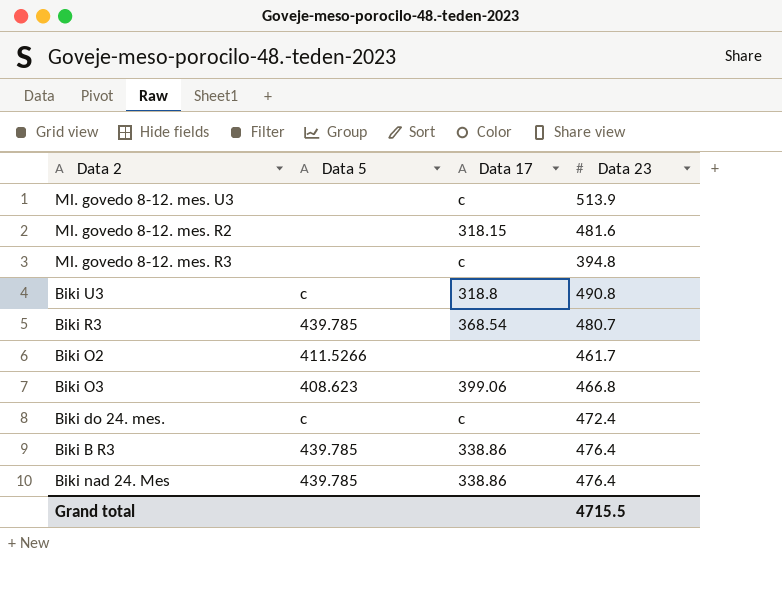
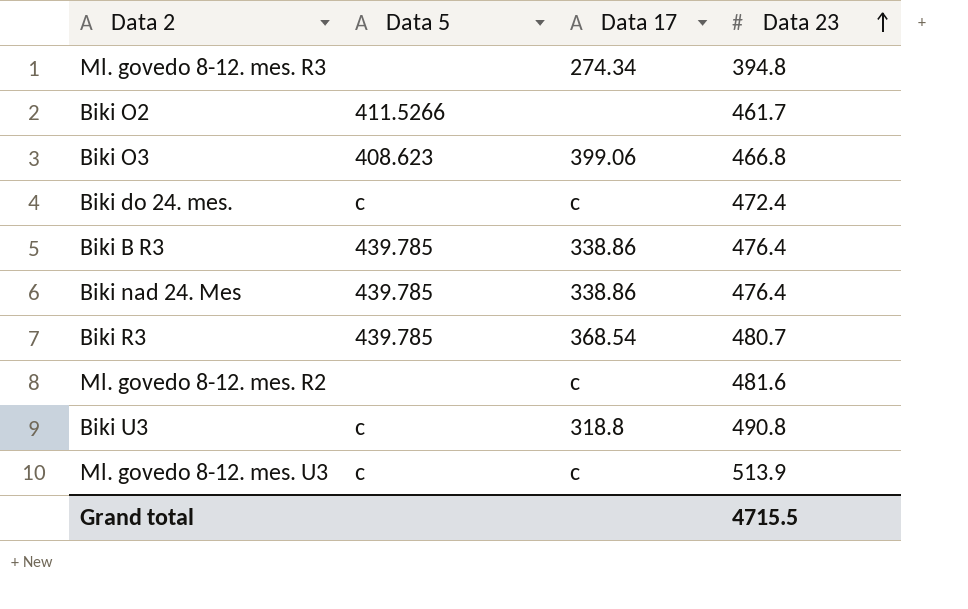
row order: none -> Data 23 ascending
Ml. govedo 8-12. mes. R3 | Data 17: c -> 274.34
Ml. govedo 8-12. mes. R2 | Data 17: 318.15 -> c
Ml. govedo 8-12. mes. U3 | Data 5: none -> c

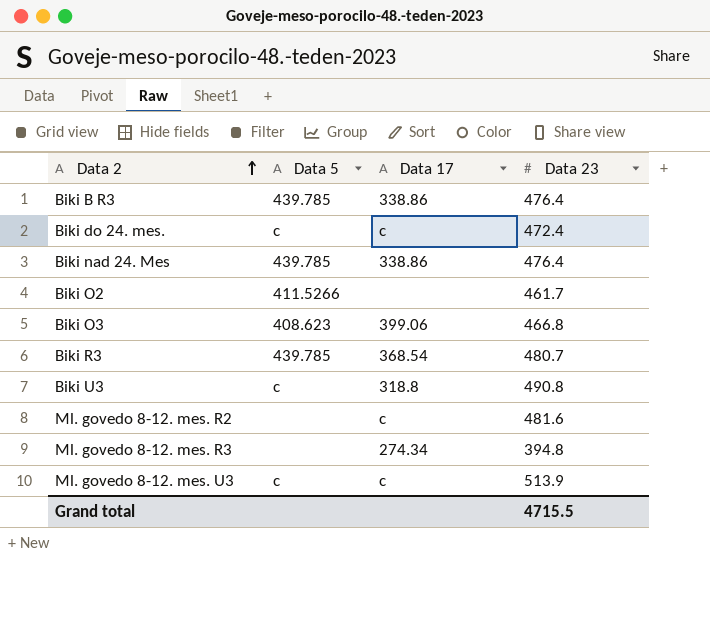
row order: Data 23 ascending -> Data 2 ascending

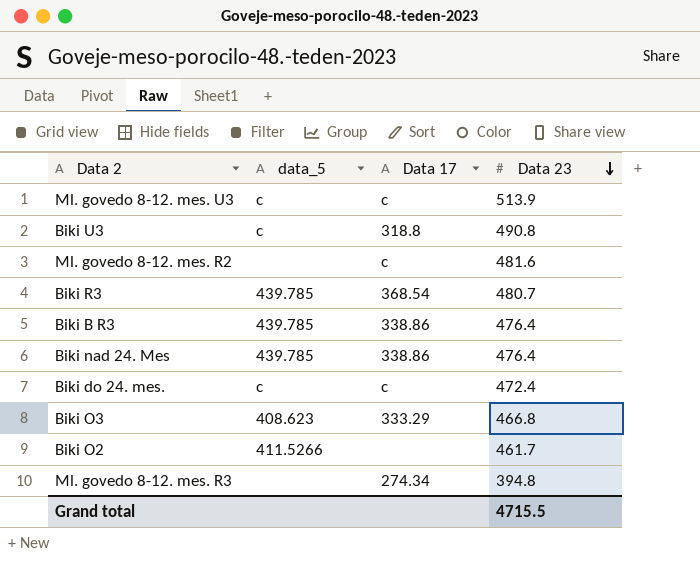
row order: Data 2 ascending -> Data 23 descending
column name: Data 5 -> data_5
Biki O3 | Data 17: 399.06 -> 333.29

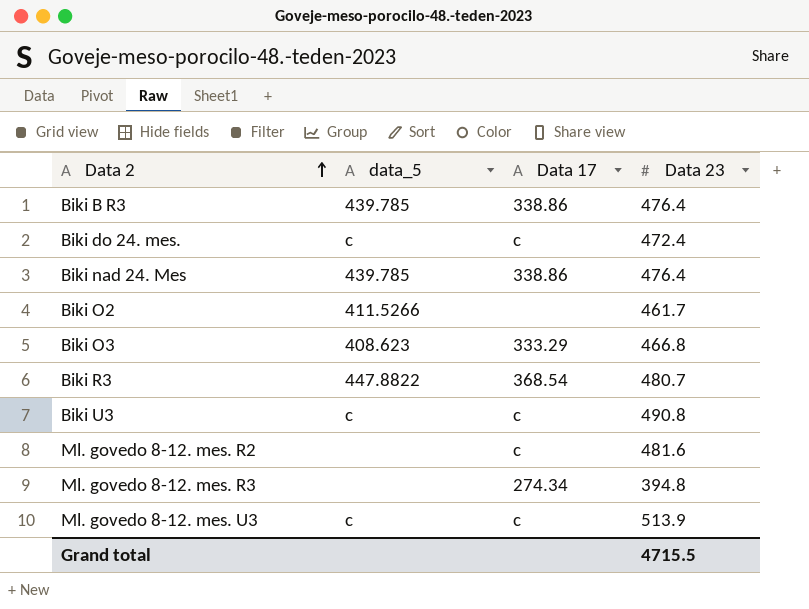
row order: Data 23 descending -> Data 2 ascending
Biki R3 | data_5: 439.785 -> 447.8822
Biki U3 | Data 17: 318.8 -> c

